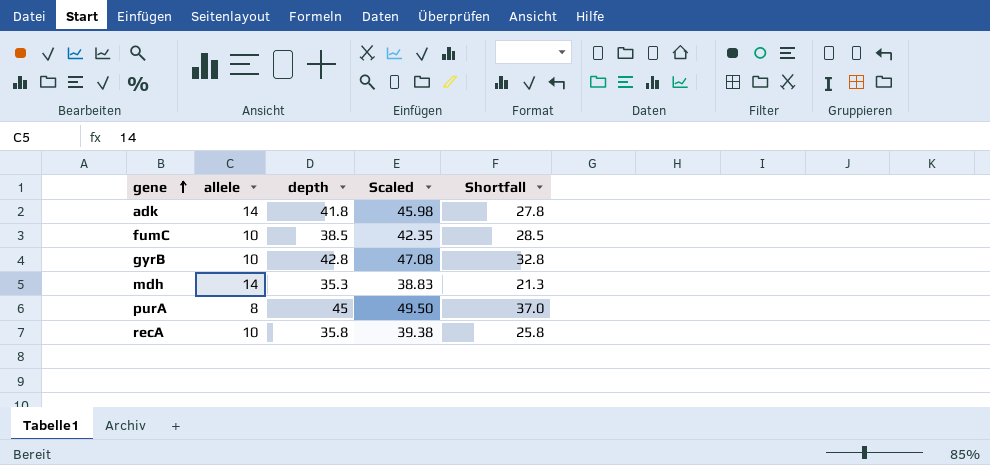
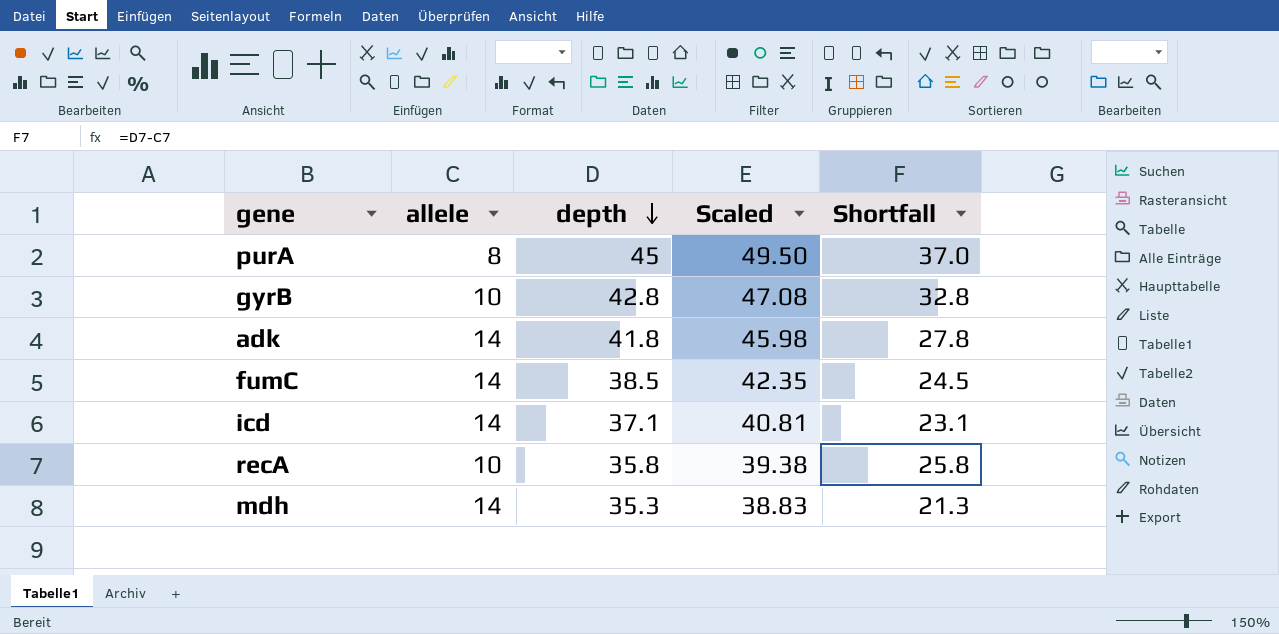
row order: gene ascending -> depth descending
fumC | allele: 10 -> 14
fumC | Shortfall: 28.5 -> 24.5
row icd: none -> 14 | 37.1 | 40.81 | 23.1

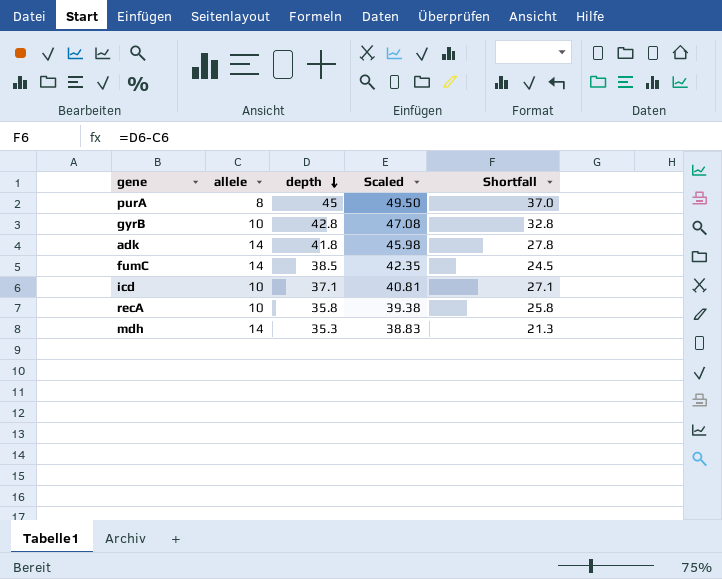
icd | allele: 14 -> 10
icd | Shortfall: 23.1 -> 27.1

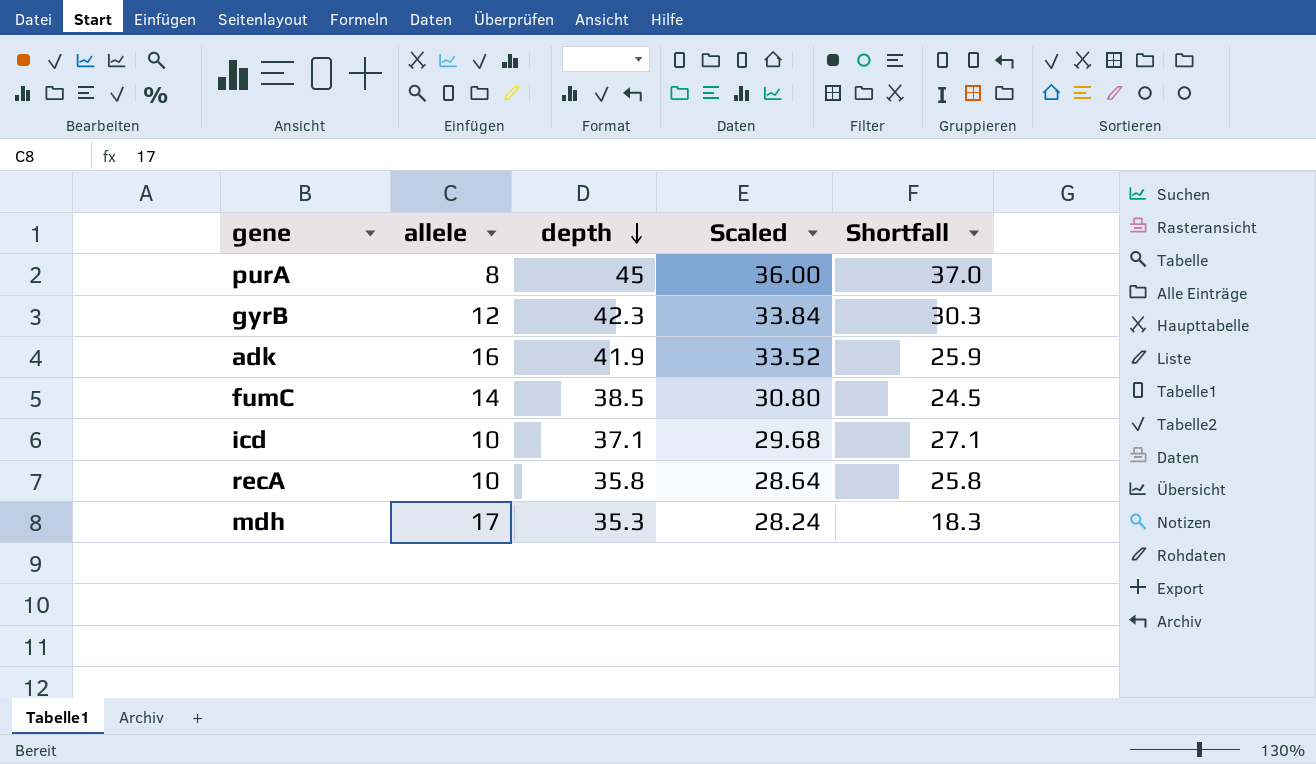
column Scaled | formula: [depth] * 1.1 -> [depth] * 0.8
gyrB | allele: 10 -> 12
gyrB | depth: 42.8 -> 42.3
gyrB | Shortfall: 32.8 -> 30.3
adk | allele: 14 -> 16
adk | depth: 41.8 -> 41.9
adk | Shortfall: 27.8 -> 25.9
mdh | allele: 14 -> 17
mdh | Shortfall: 21.3 -> 18.3

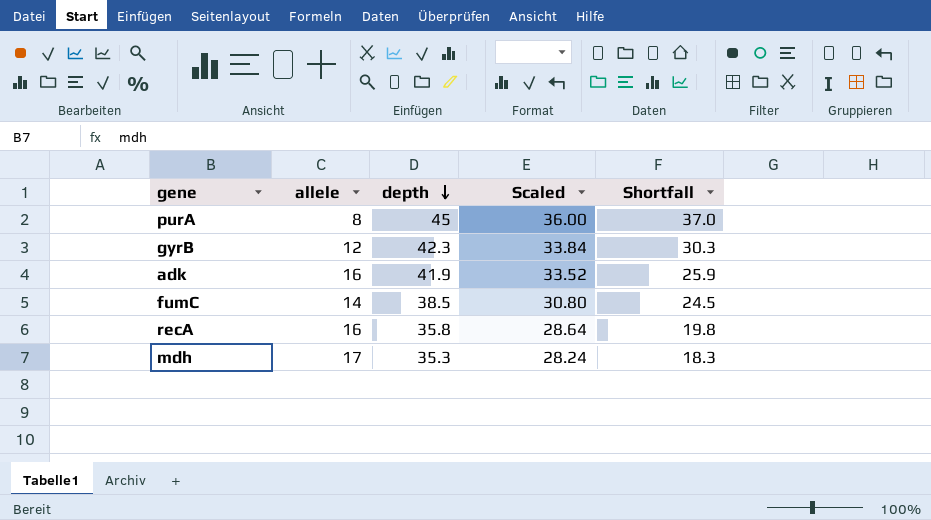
row icd: 10 | 37.1 | 29.68 | 27.1 -> none
recA | allele: 10 -> 16
recA | Shortfall: 25.8 -> 19.8

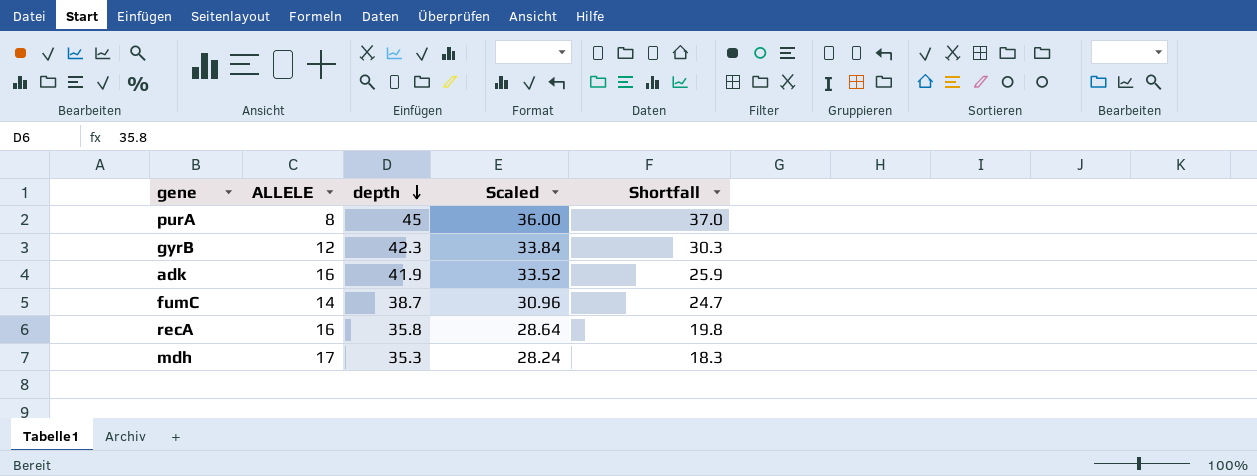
column name: allele -> ALLELE
fumC | depth: 38.5 -> 38.7
fumC | Scaled: 30.80 -> 30.96
fumC | Shortfall: 24.5 -> 24.7

